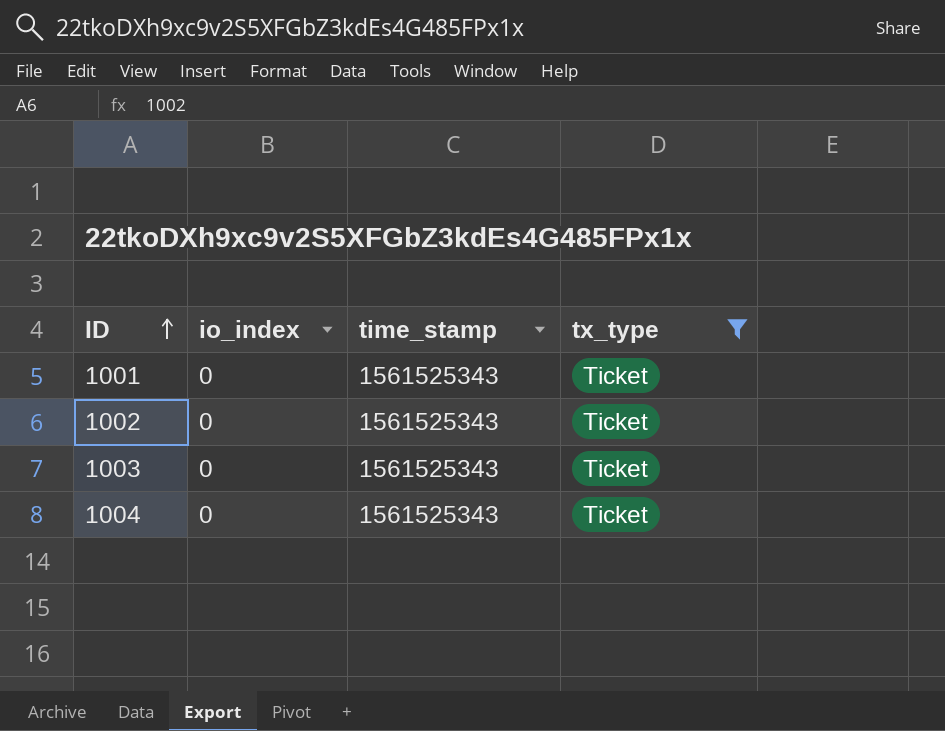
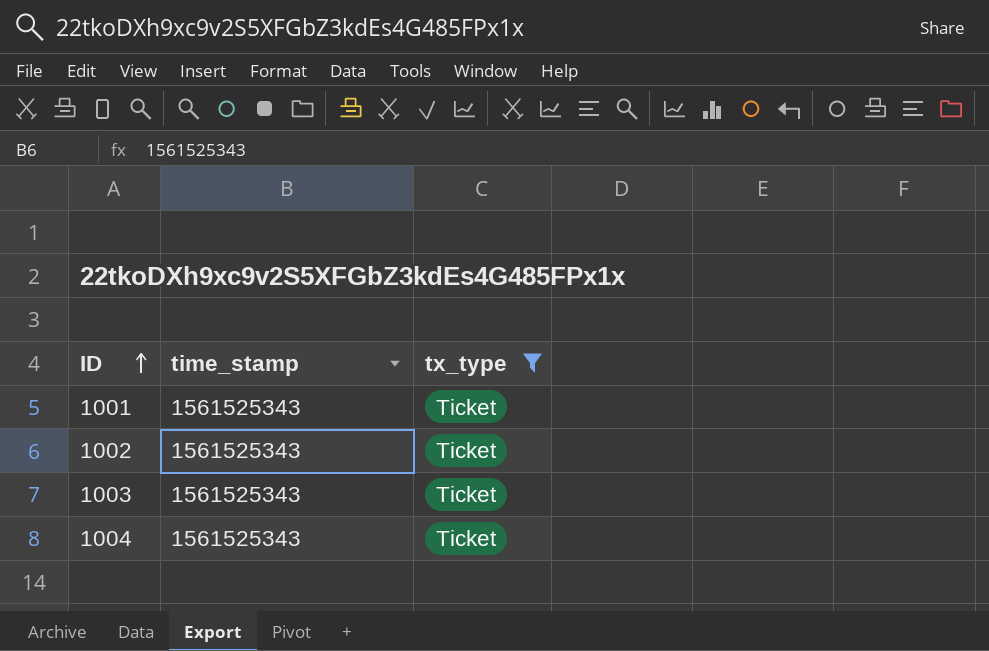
column io_index | position: 2 -> none

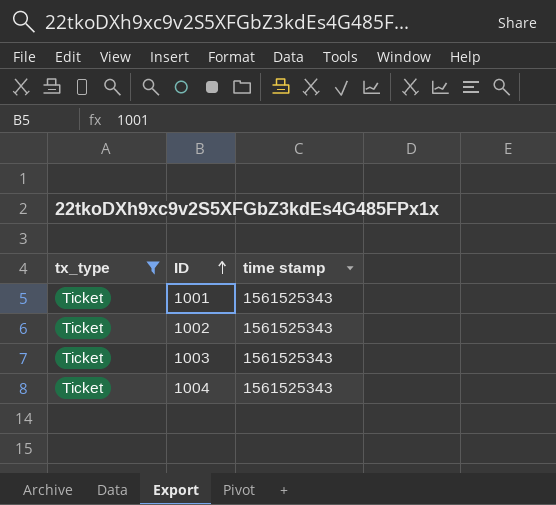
column tx_type | position: 3 -> 1
column name: time_stamp -> time stamp

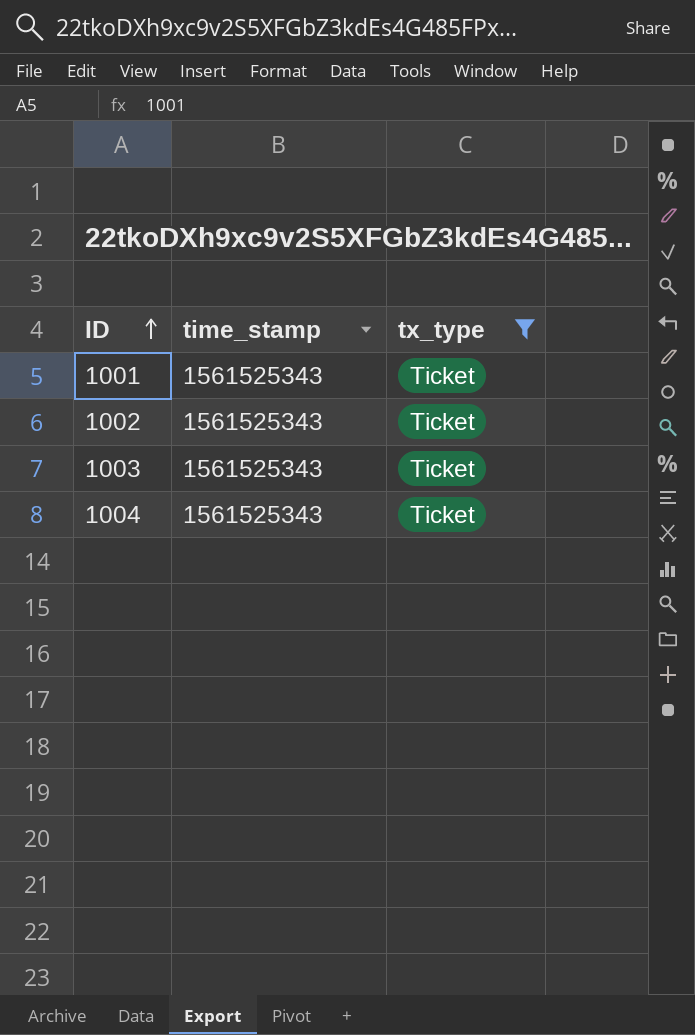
column name: time stamp -> time_stamp
column tx_type | position: 1 -> 3

